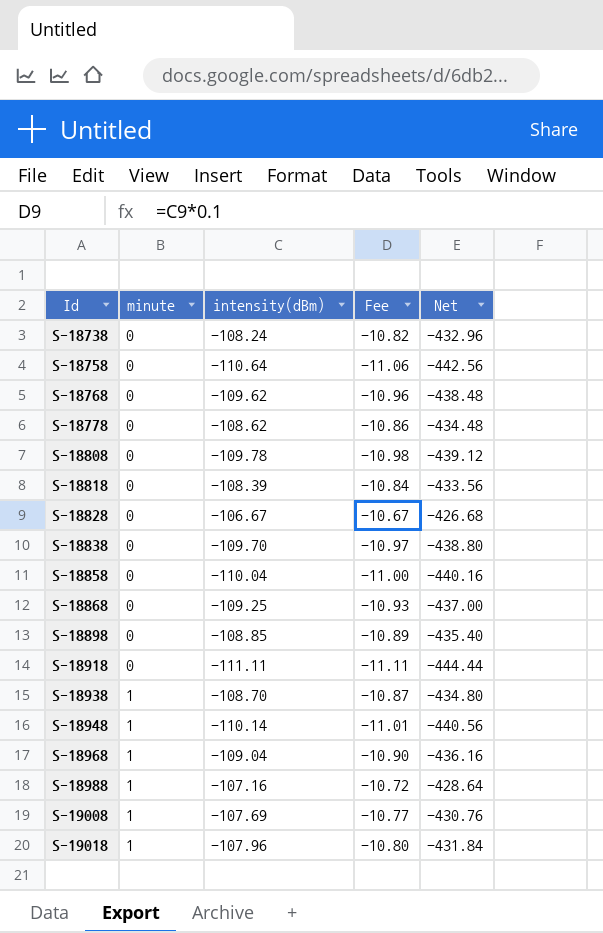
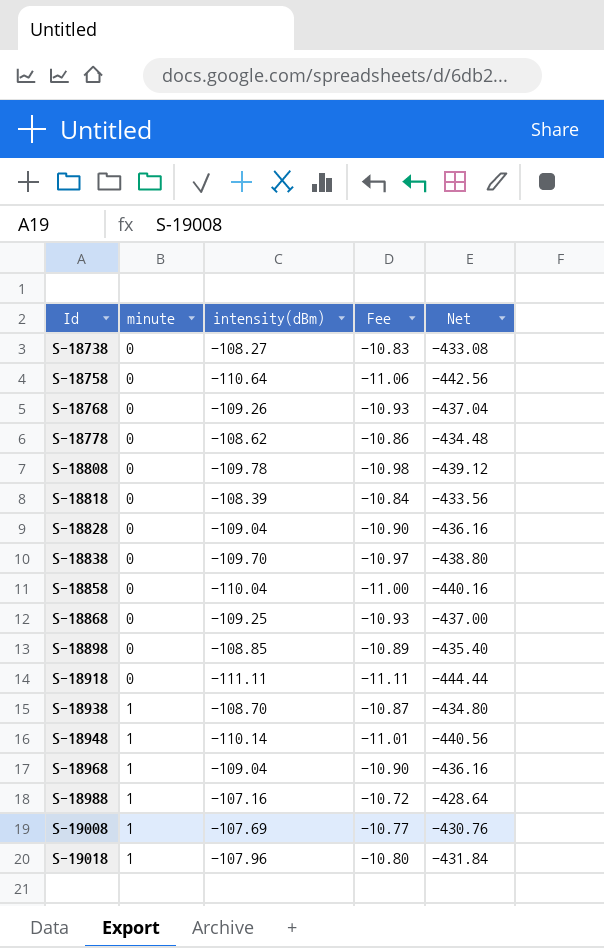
S-18738 | intensity(dBm): -108.24 -> -108.27
S-18738 | Fee: -10.82 -> -10.83
S-18738 | Net: -432.96 -> -433.08
S-18768 | intensity(dBm): -109.62 -> -109.26
S-18768 | Fee: -10.96 -> -10.93
S-18768 | Net: -438.48 -> -437.04
S-18828 | intensity(dBm): -106.67 -> -109.04
S-18828 | Fee: -10.67 -> -10.90
S-18828 | Net: -426.68 -> -436.16

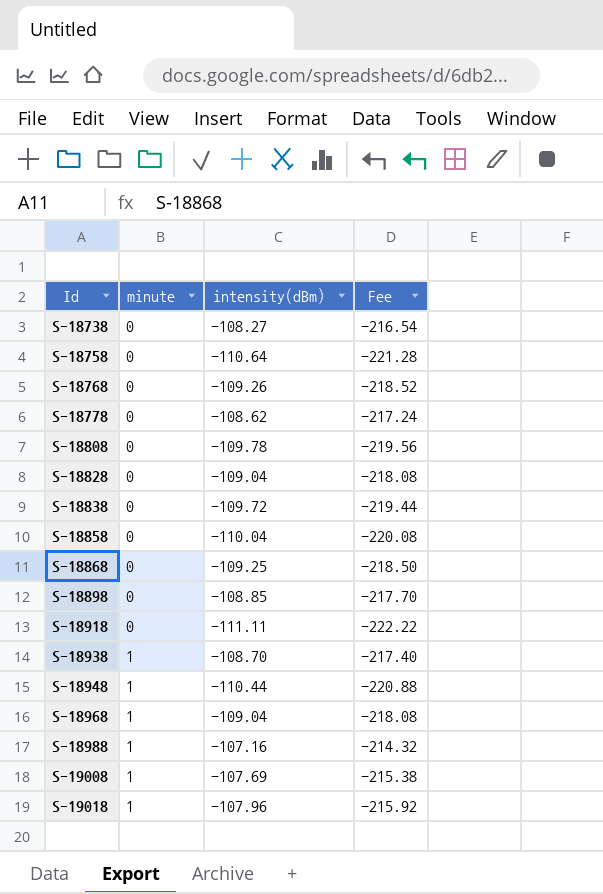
column Net | formula: [intensity(dBm)] * 4 -> none
column Fee | formula: [intensity(dBm)] * 0.1 -> [intensity(dBm)] * 2
row S-18818: 0 | -108.39 | -10.84 | -433.56 -> none
S-18838 | intensity(dBm): -109.70 -> -109.72
S-18948 | intensity(dBm): -110.14 -> -110.44

